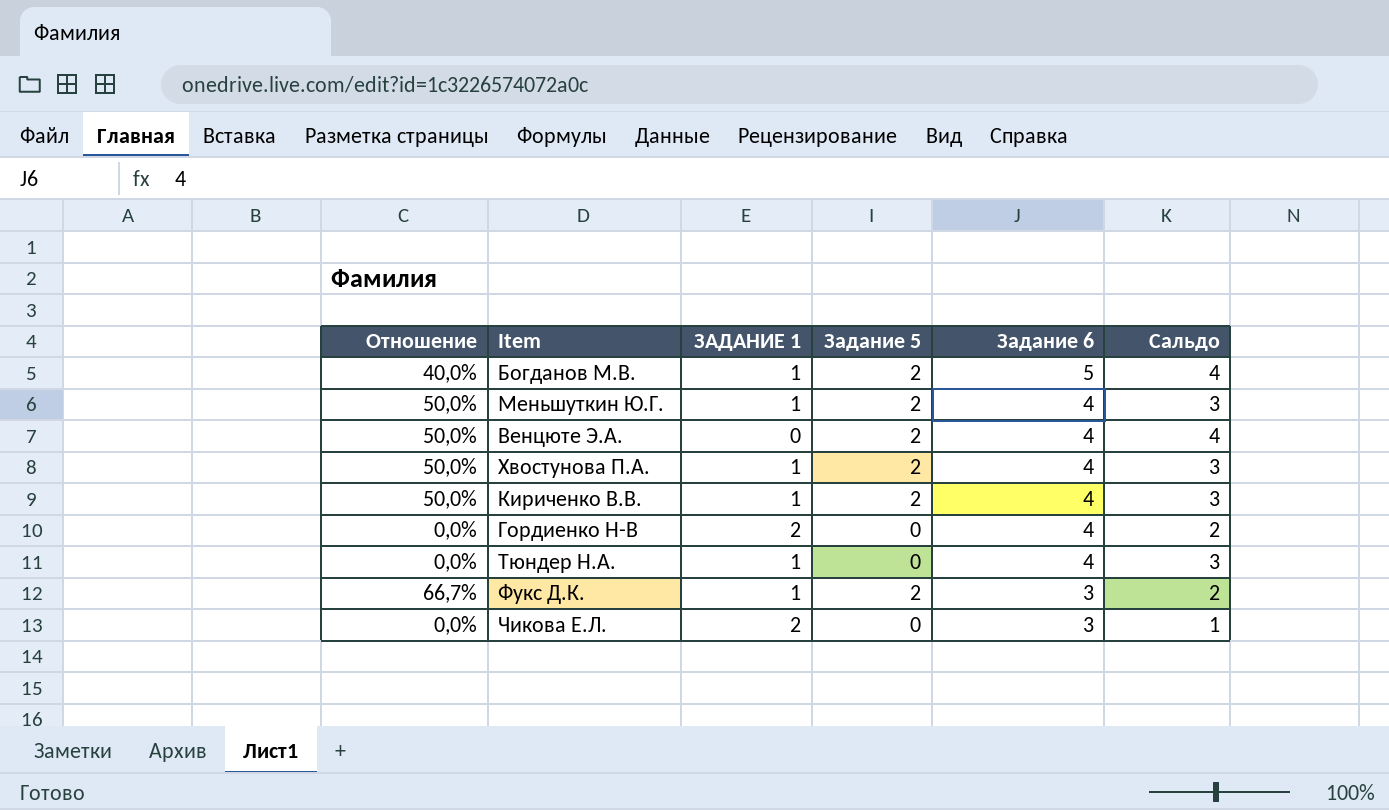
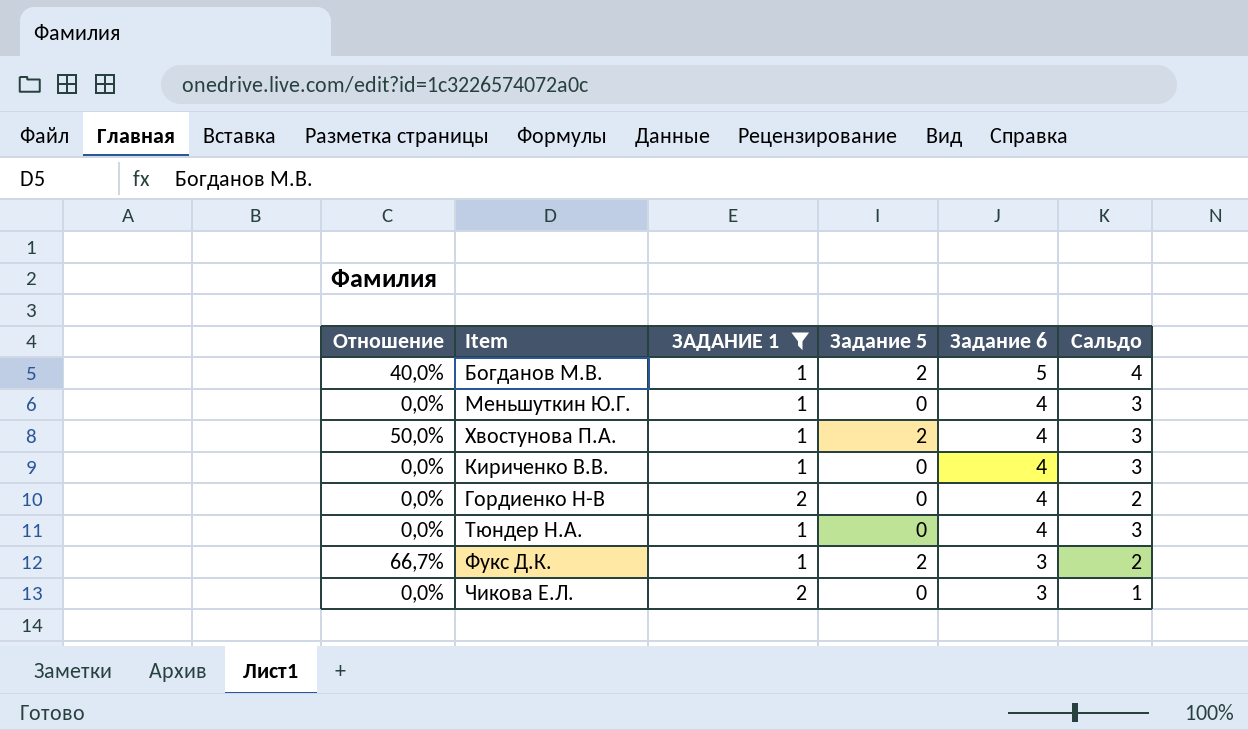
filter: none -> ЗАДАНИЕ 1 != 0
Меньшуткин Ю.Г. | Отношение: 50,0% -> 0,0%
Меньшуткин Ю.Г. | Задание 5: 2 -> 0
Кириченко В.В. | Отношение: 50,0% -> 0,0%
Кириченко В.В. | Задание 5: 2 -> 0

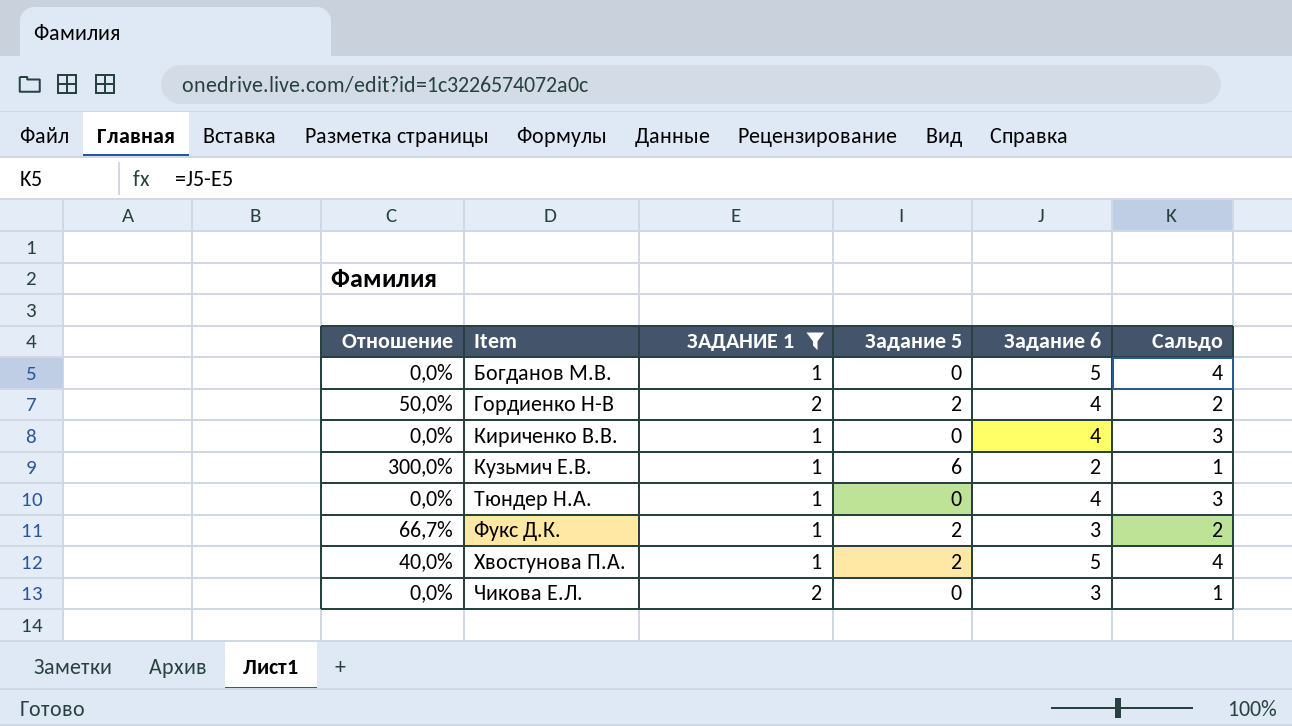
row order: Задание 6 descending -> Item ascending
row Меньшуткин Ю.Г.: 0,0% | 1 | 0 | 4 | 3 -> none
Богданов М.В. | Отношение: 40,0% -> 0,0%
Богданов М.В. | Задание 5: 2 -> 0
Гордиенко Н-В | Отношение: 0,0% -> 50,0%
Гордиенко Н-В | Задание 5: 0 -> 2
row Кузьмич Е.В.: none -> 300,0% | 1 | 6 | 2 | 1
Хвостунова П.А. | Отношение: 50,0% -> 40,0%
Хвостунова П.А. | Задание 6: 4 -> 5
Хвостунова П.А. | Сальдо: 3 -> 4

